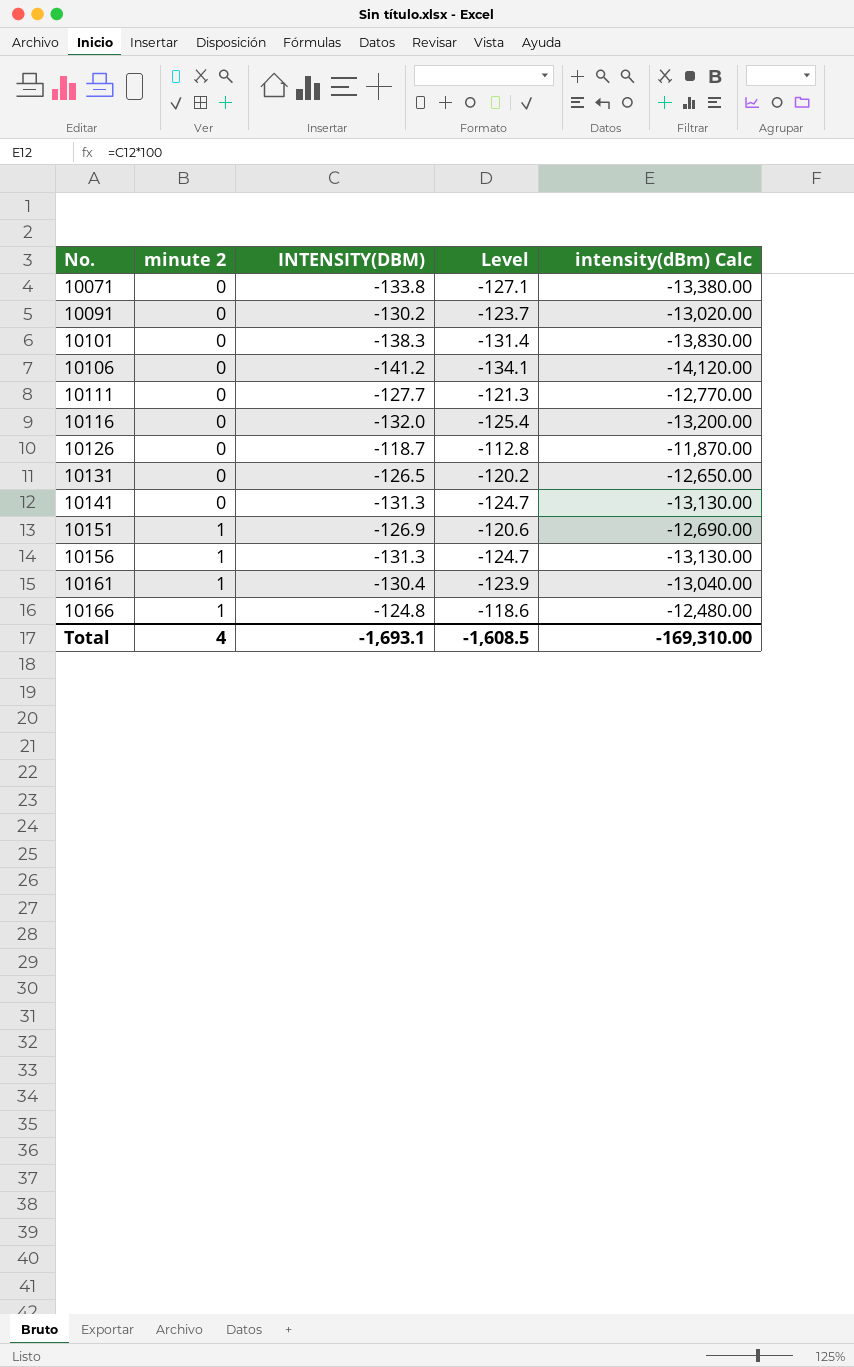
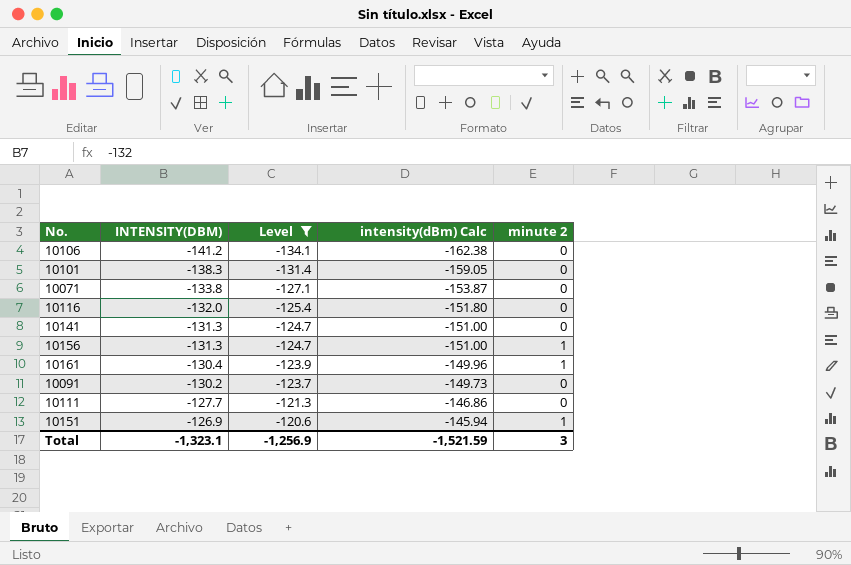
filter: none -> Level <= -120.6
row order: No. ascending -> INTENSITY(DBM) ascending
column intensity(dBm) Calc | formula: [INTENSITY(DBM)] * 100 -> [INTENSITY(DBM)] * 1.15
column minute 2 | position: 2 -> 5
Total | INTENSITY(DBM): -1,693.1 -> -1,323.1
Total | Level: -1,608.5 -> -1,256.9
Total | intensity(dBm) Calc: -169,310.00 -> -1,521.59
Total | minute 2: 4 -> 3

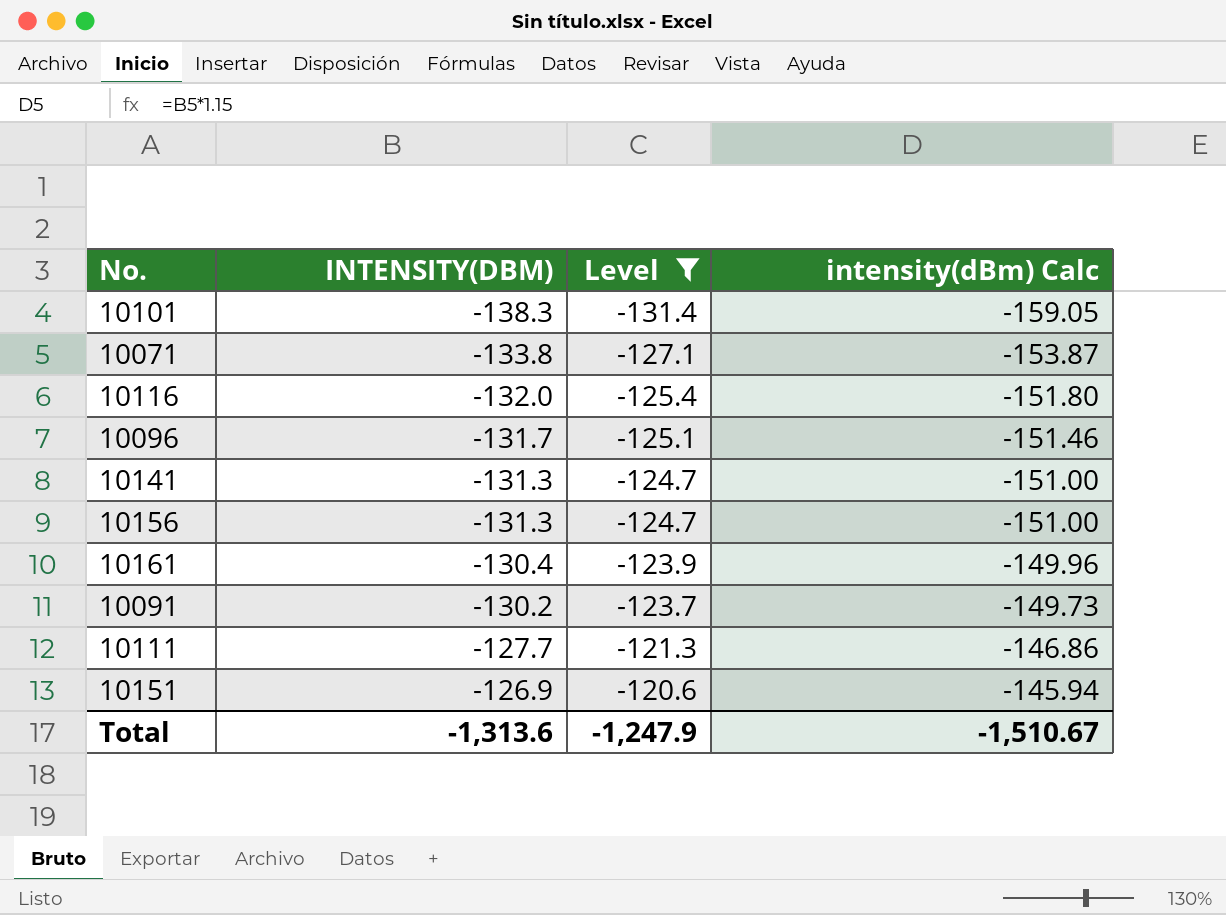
column minute 2 | position: 5 -> none
row 10106: -141.2 | -134.1 | -162.38 | 0 -> none
row 10096: none -> -131.7 | -125.1 | -151.46
Total | INTENSITY(DBM): -1,323.1 -> -1,313.6
Total | Level: -1,256.9 -> -1,247.9
Total | intensity(dBm) Calc: -1,521.59 -> -1,510.67

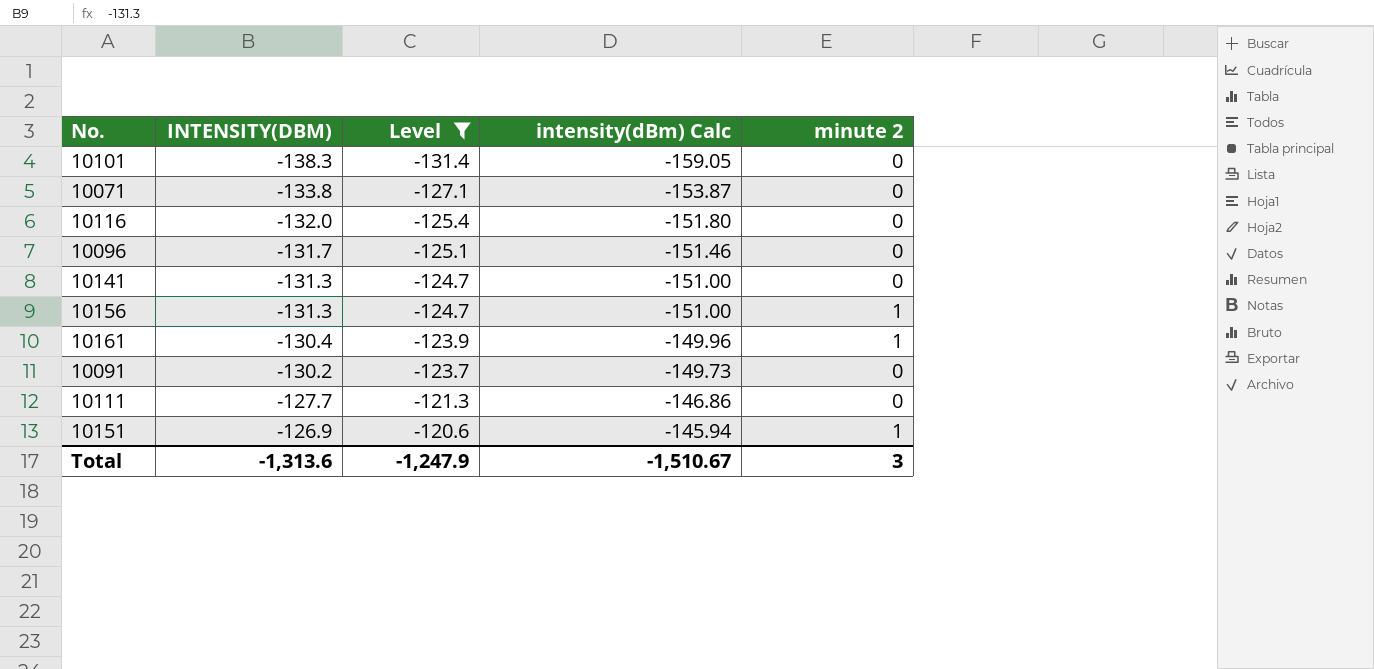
column minute 2 | position: none -> 5

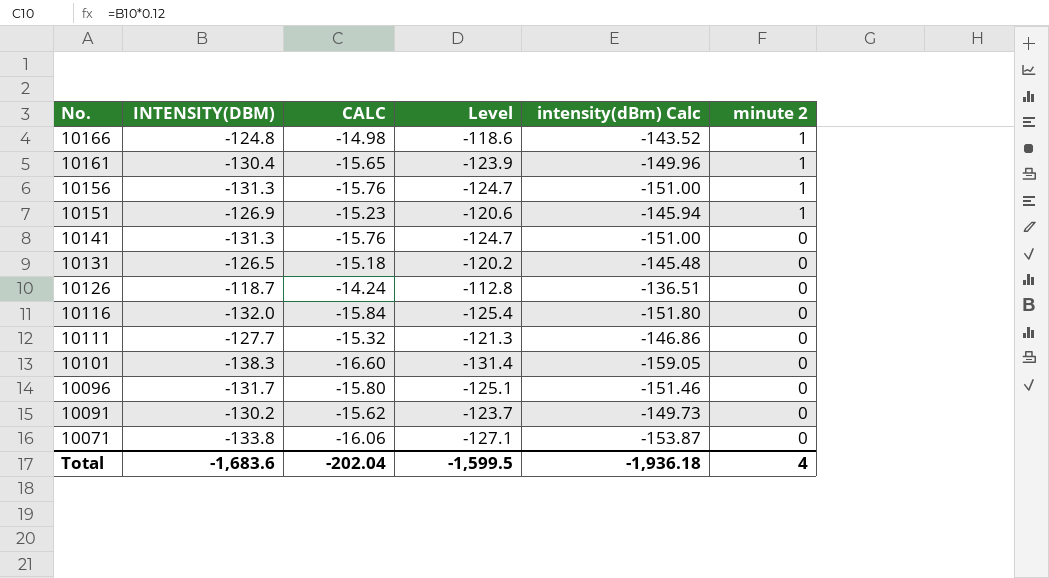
filter: Level <= -120.6 -> none
row order: INTENSITY(DBM) ascending -> No. descending
column CALC | formula: none -> [INTENSITY(DBM)] * 0.12
Total | INTENSITY(DBM): -1,313.6 -> -1,683.6
Total | Level: -1,247.9 -> -1,599.5
Total | intensity(dBm) Calc: -1,510.67 -> -1,936.18
Total | minute 2: 3 -> 4

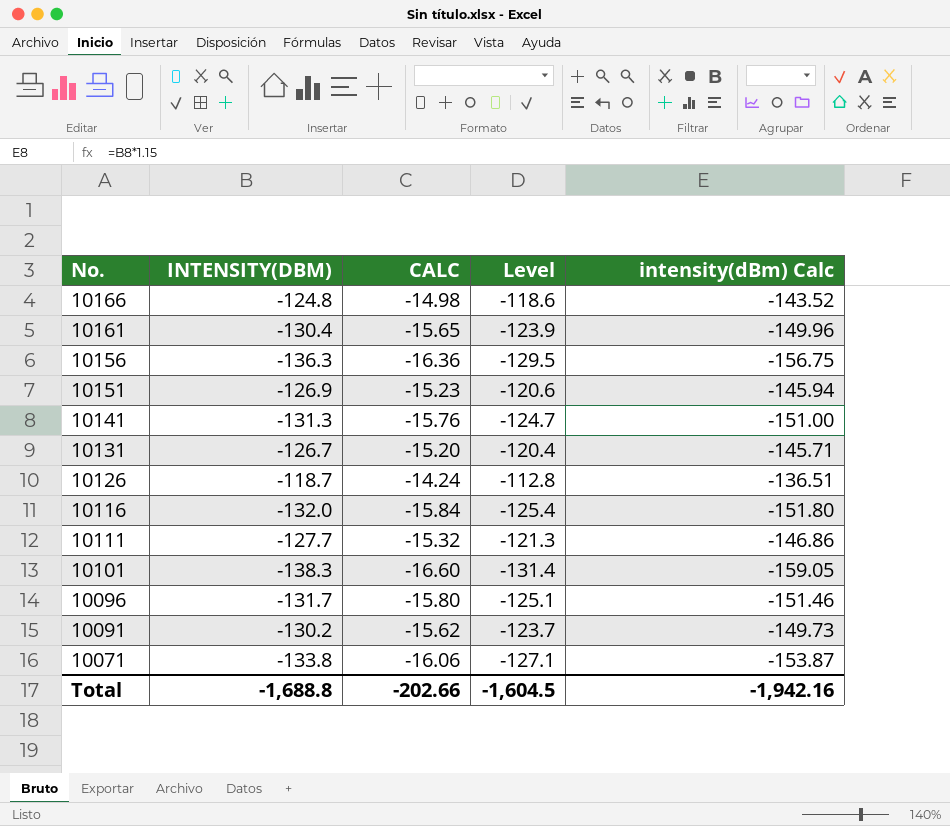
column minute 2 | position: 6 -> none
10156 | INTENSITY(DBM): -131.3 -> -136.3
10156 | CALC: -15.76 -> -16.36
10156 | Level: -124.7 -> -129.5
10156 | intensity(dBm) Calc: -151.00 -> -156.75
10131 | INTENSITY(DBM): -126.5 -> -126.7
10131 | CALC: -15.18 -> -15.20
10131 | Level: -120.2 -> -120.4
10131 | intensity(dBm) Calc: -145.48 -> -145.71
Total | INTENSITY(DBM): -1,683.6 -> -1,688.8
Total | CALC: -202.04 -> -202.66
Total | Level: -1,599.5 -> -1,604.5
Total | intensity(dBm) Calc: -1,936.18 -> -1,942.16

